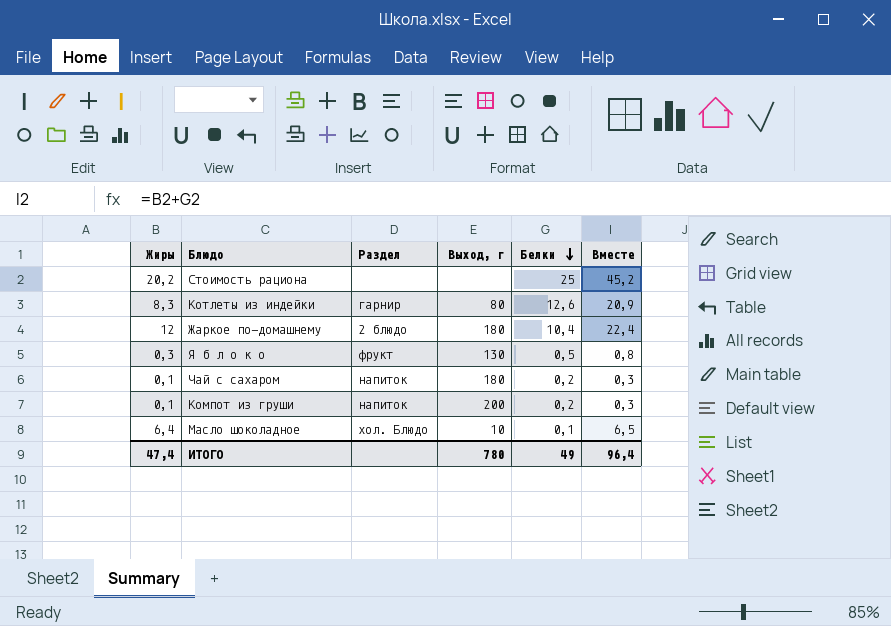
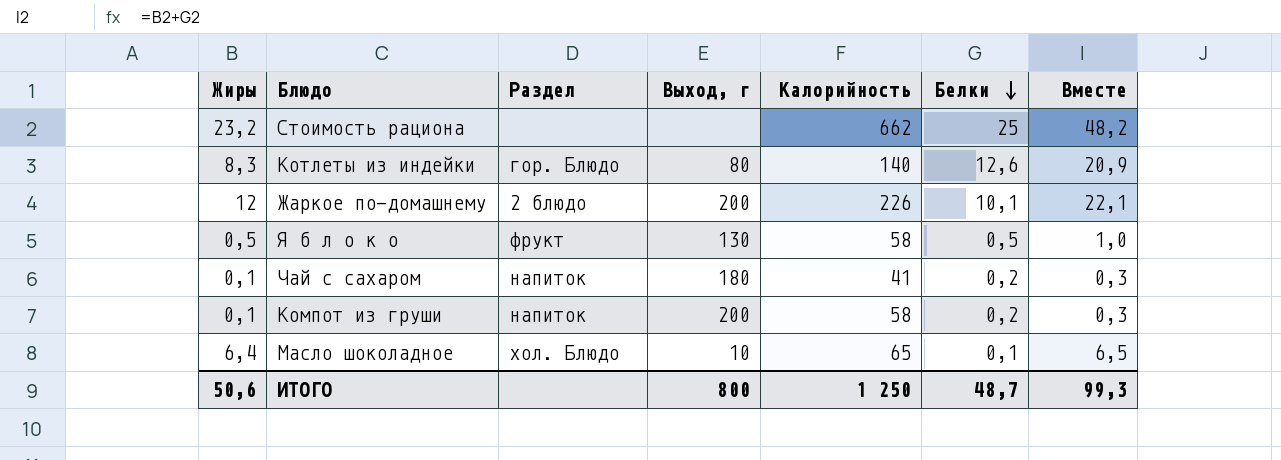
column Калорийность | position: none -> 5
Стоимость рациона | Жиры: 20,2 -> 23,2
Стоимость рациона | Вместе: 45,2 -> 48,2
Котлеты из индейки | Раздел: гарнир -> гор. Блюдо
Жаркое по-домашнему | Выход, г: 180 -> 200
Жаркое по-домашнему | Белки: 10,4 -> 10,1
Жаркое по-домашнему | Вместе: 22,4 -> 22,1
Я б л о к о | Жиры: 0,3 -> 0,5
Я б л о к о | Вместе: 0,8 -> 1,0
ИТОГО | Жиры: 47,4 -> 50,6
ИТОГО | Выход, г: 780 -> 800
ИТОГО | Белки: 49 -> 48,7
ИТОГО | Вместе: 96,4 -> 99,3

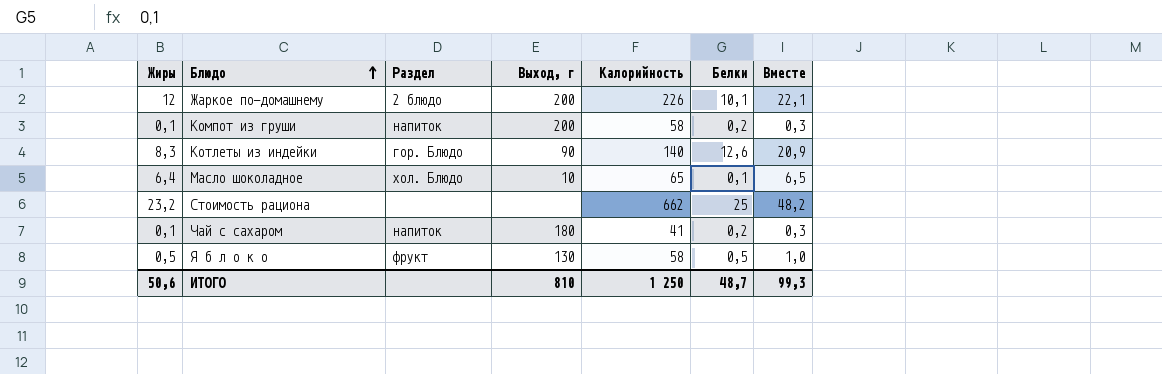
row order: Белки descending -> Блюдо ascending
Котлеты из индейки | Выход, г: 80 -> 90
ИТОГО | Выход, г: 800 -> 810

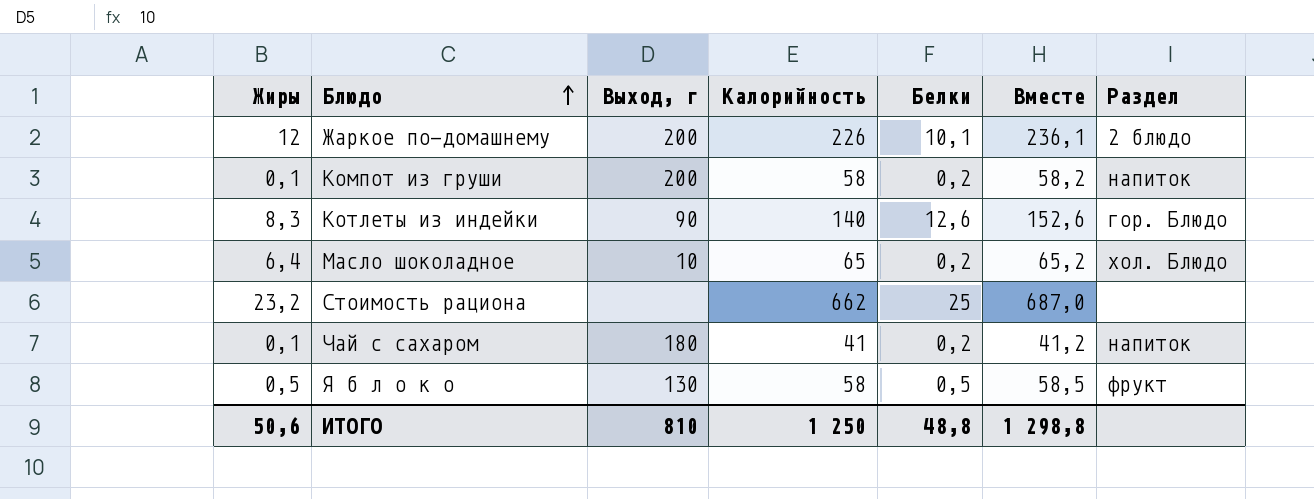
column Вместе | formula: [Жиры] + [Белки] -> [Калорийность] + [Белки]
column Раздел | position: 3 -> 7
Масло шоколадное | Белки: 0,1 -> 0,2
ИТОГО | Белки: 48,7 -> 48,8
ИТОГО | Вместе: 99,3 -> 1 298,8

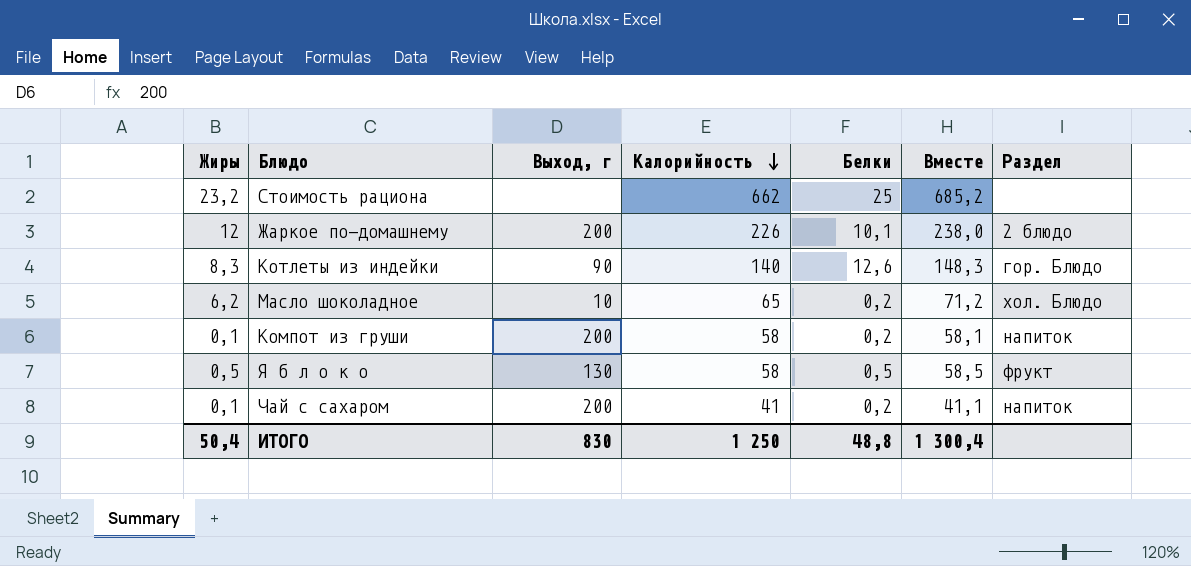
row order: Блюдо ascending -> Калорийность descending
column Вместе | formula: [Калорийность] + [Белки] -> [Жиры] + [Калорийность]
Масло шоколадное | Жиры: 6,4 -> 6,2
Чай с сахаром | Выход, г: 180 -> 200
ИТОГО | Жиры: 50,6 -> 50,4
ИТОГО | Выход, г: 810 -> 830
ИТОГО | Вместе: 1 298,8 -> 1 300,4

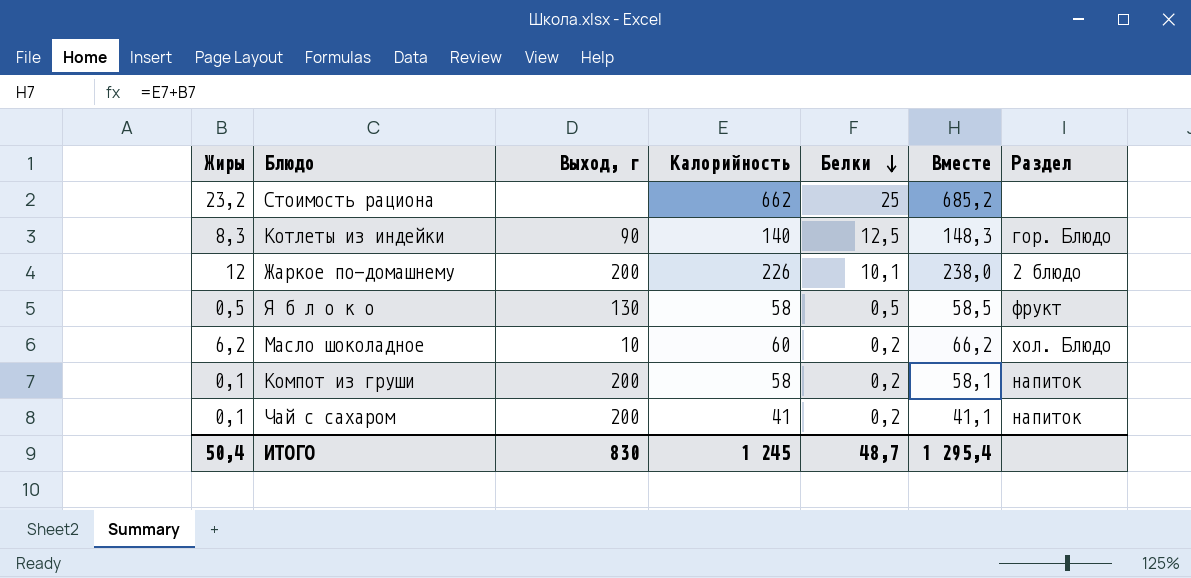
row order: Калорийность descending -> Белки descending
Котлеты из индейки | Белки: 12,6 -> 12,5
Масло шоколадное | Калорийность: 65 -> 60
Масло шоколадное | Вместе: 71,2 -> 66,2
ИТОГО | Калорийность: 1 250 -> 1 245
ИТОГО | Белки: 48,8 -> 48,7
ИТОГО | Вместе: 1 300,4 -> 1 295,4

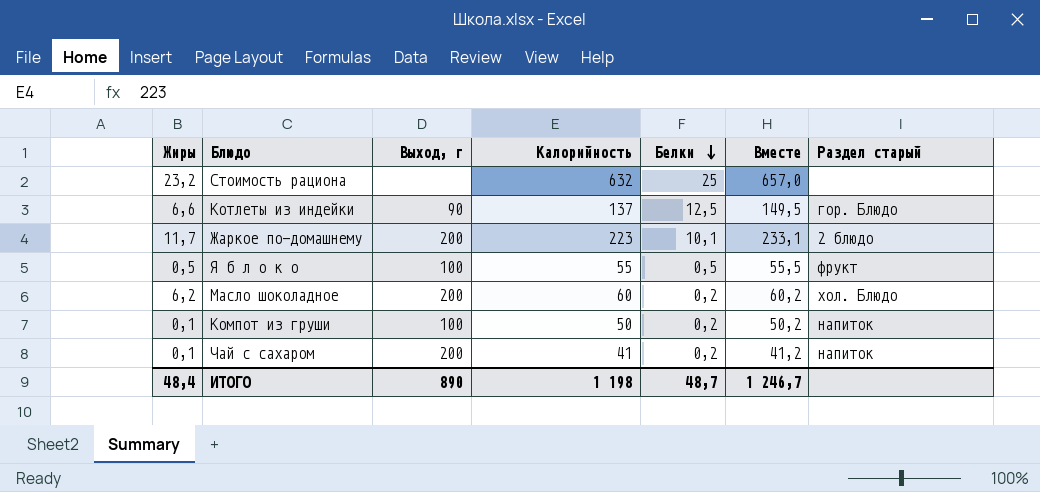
column Вместе | formula: [Жиры] + [Калорийность] -> [Калорийность] + [Белки]
column name: Раздел -> Раздел старый
Стоимость рациона | Калорийность: 662 -> 632
Котлеты из индейки | Жиры: 8,3 -> 6,6
Котлеты из индейки | Калорийность: 140 -> 137
Жаркое по-домашнему | Жиры: 12 -> 11,7
Жаркое по-домашнему | Калорийность: 226 -> 223
Я б л о к о | Выход, г: 130 -> 100
Я б л о к о | Калорийность: 58 -> 55
Масло шоколадное | Выход, г: 10 -> 200
Компот из груши | Выход, г: 200 -> 100
Компот из груши | Калорийность: 58 -> 50
ИТОГО | Жиры: 50,4 -> 48,4
ИТОГО | Выход, г: 830 -> 890
ИТОГО | Калорийность: 1 245 -> 1 198
ИТОГО | Вместе: 1 295,4 -> 1 246,7

